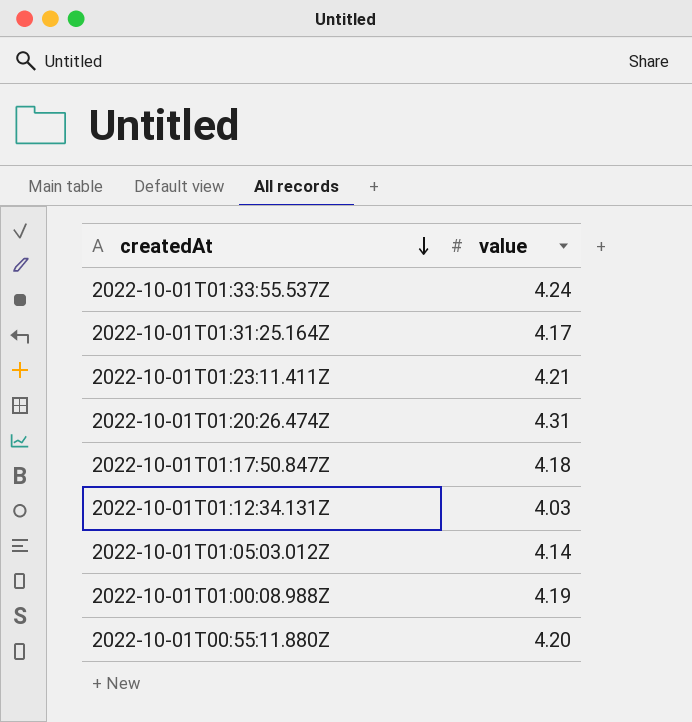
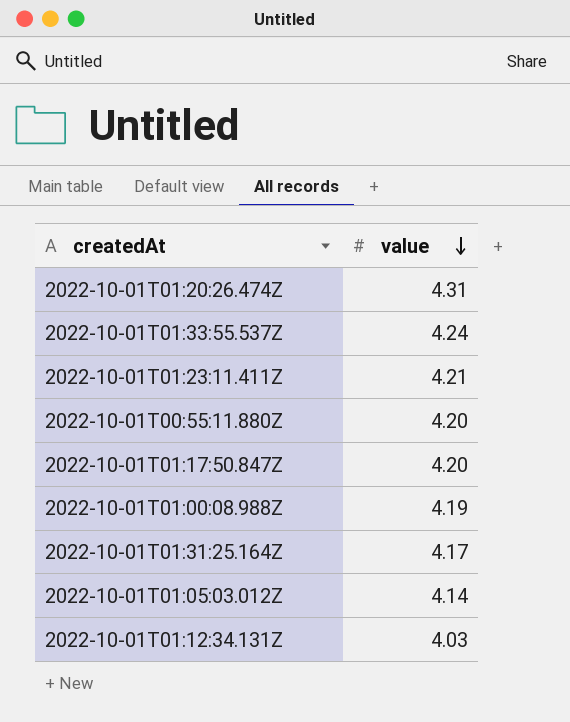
row order: createdAt descending -> value descending
2022-10-01T01:17:50.847Z | value: 4.18 -> 4.20

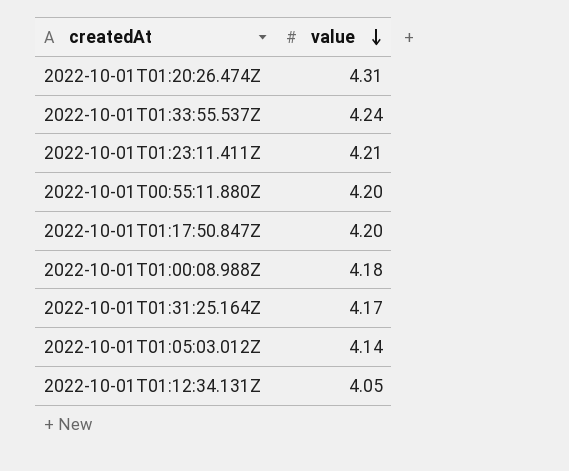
2022-10-01T01:00:08.988Z | value: 4.19 -> 4.18
2022-10-01T01:12:34.131Z | value: 4.03 -> 4.05

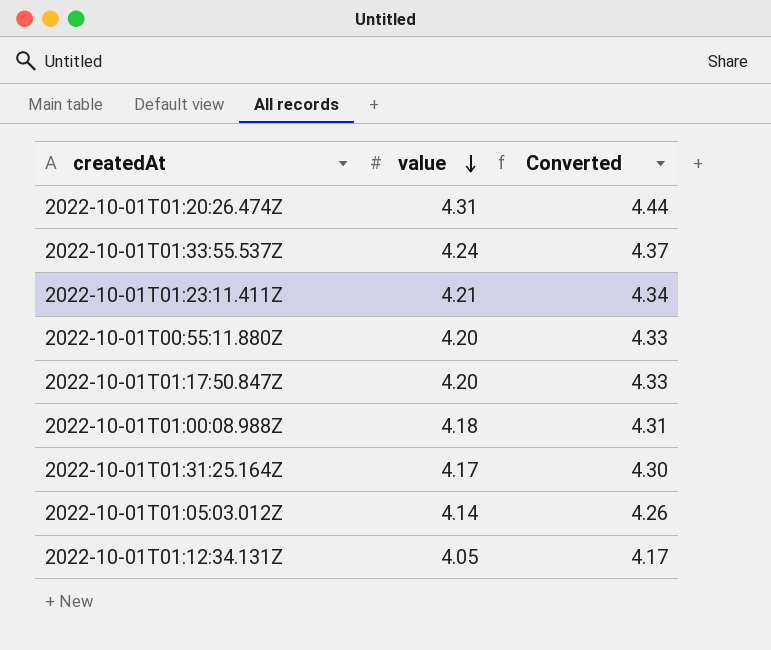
column Converted | formula: none -> [value] * 1.03

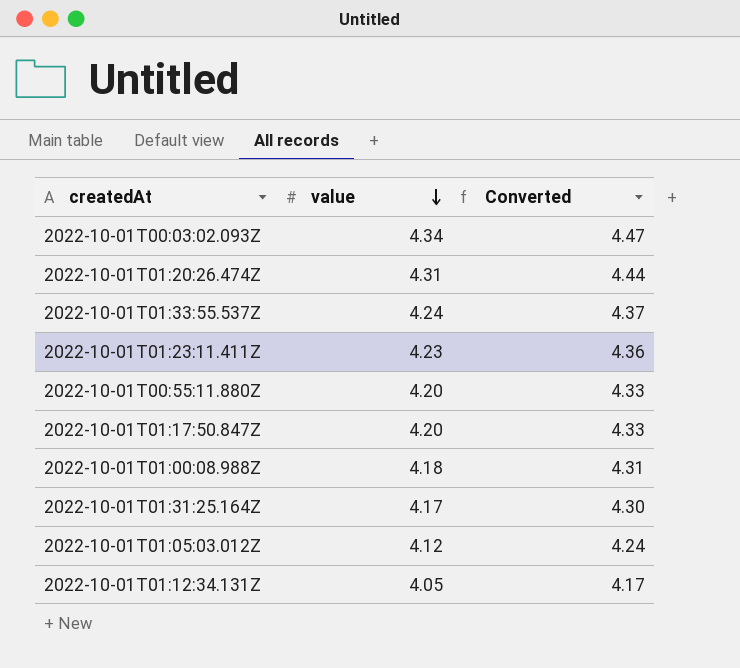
row 2022-10-01T00:03:02.093Z: none -> 4.34 | 4.47
2022-10-01T01:23:11.411Z | value: 4.21 -> 4.23
2022-10-01T01:23:11.411Z | Converted: 4.34 -> 4.36
2022-10-01T01:05:03.012Z | value: 4.14 -> 4.12
2022-10-01T01:05:03.012Z | Converted: 4.26 -> 4.24

